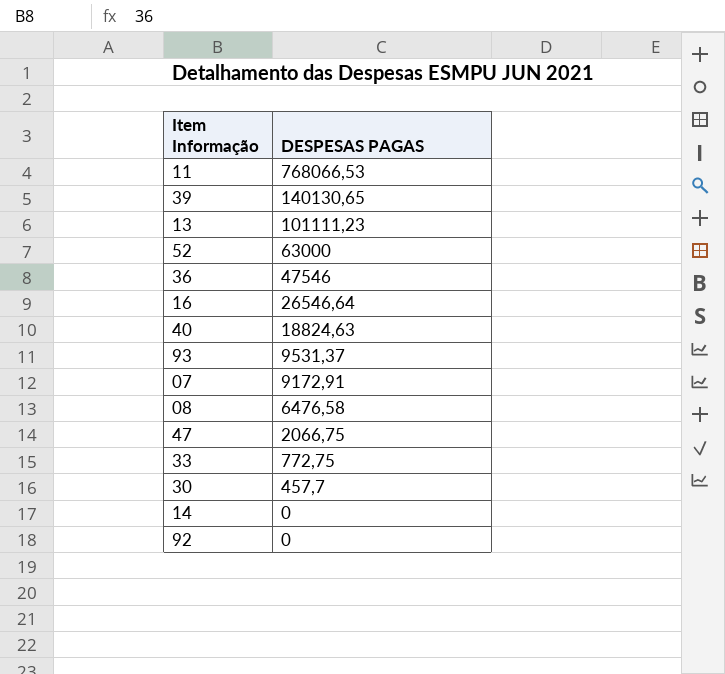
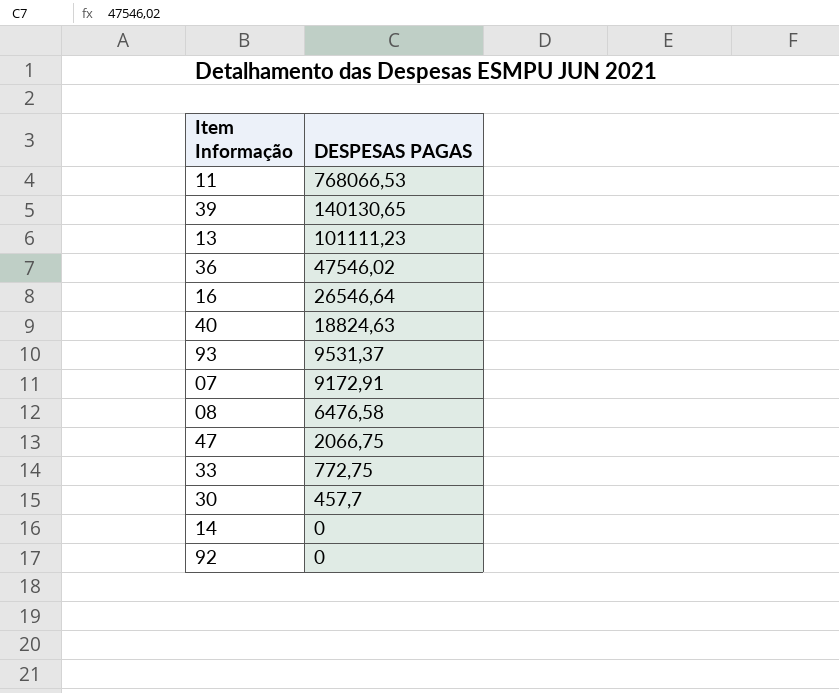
row 52: 63000 -> none
36 | DESPESAS PAGAS: 47546 -> 47546,02

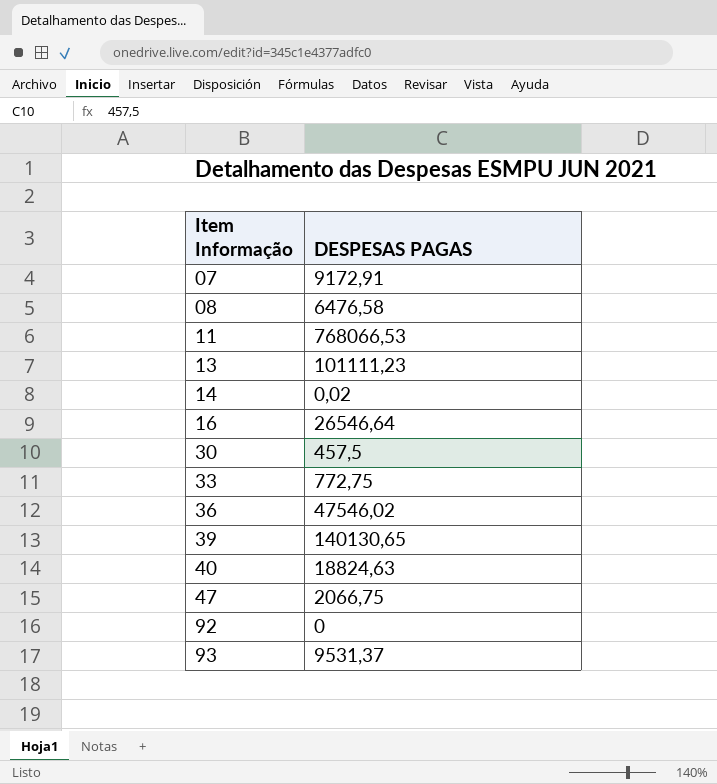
row order: DESPESAS PAGAS descending -> Item Informação ascending
14 | DESPESAS PAGAS: 0 -> 0,02
30 | DESPESAS PAGAS: 457,7 -> 457,5

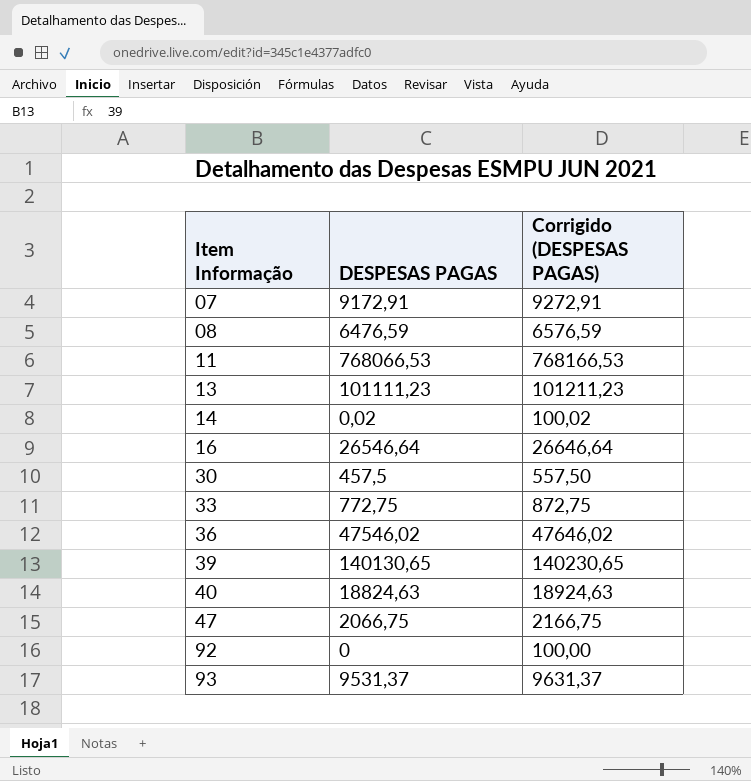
column Corrigido (DESPESAS PAGAS) | formula: none -> [DESPESAS PAGAS] + 100
08 | DESPESAS PAGAS: 6476,58 -> 6476,59

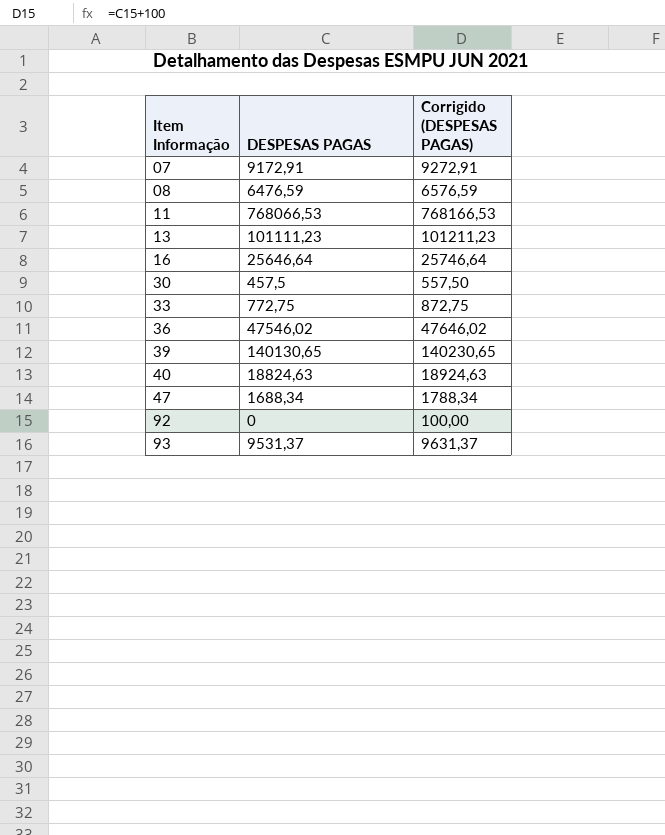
row 14: 0,02 | 100,02 -> none
16 | DESPESAS PAGAS: 26546,64 -> 25646,64
16 | Corrigido (DESPESAS PAGAS): 26646,64 -> 25746,64
47 | DESPESAS PAGAS: 2066,75 -> 1688,34
47 | Corrigido (DESPESAS PAGAS): 2166,75 -> 1788,34

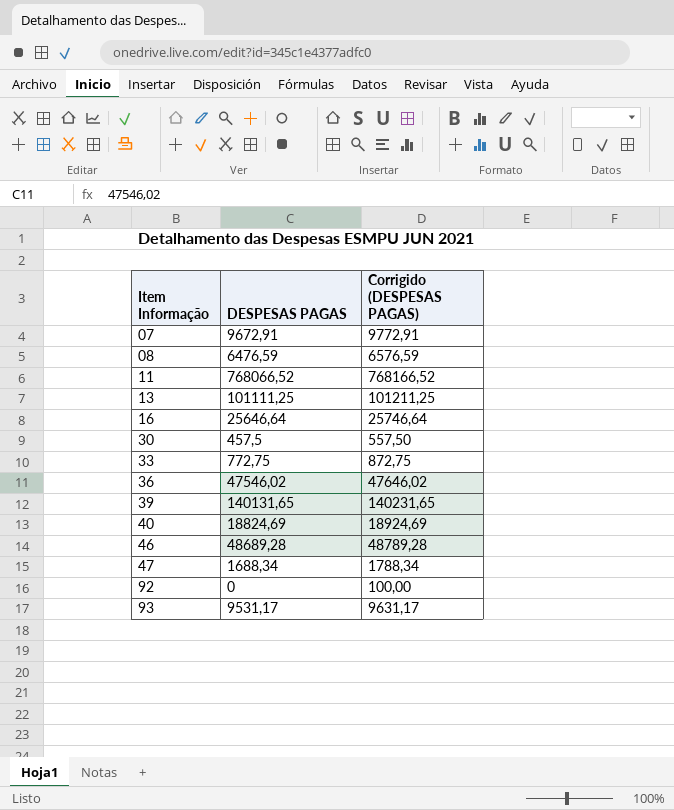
07 | DESPESAS PAGAS: 9172,91 -> 9672,91
07 | Corrigido (DESPESAS PAGAS): 9272,91 -> 9772,91
11 | DESPESAS PAGAS: 768066,53 -> 768066,52
11 | Corrigido (DESPESAS PAGAS): 768166,53 -> 768166,52
13 | DESPESAS PAGAS: 101111,23 -> 101111,25
13 | Corrigido (DESPESAS PAGAS): 101211,23 -> 101211,25
39 | DESPESAS PAGAS: 140130,65 -> 140131,65
39 | Corrigido (DESPESAS PAGAS): 140230,65 -> 140231,65
40 | DESPESAS PAGAS: 18824,63 -> 18824,69
40 | Corrigido (DESPESAS PAGAS): 18924,63 -> 18924,69
row 46: none -> 48689,28 | 48789,28
93 | DESPESAS PAGAS: 9531,37 -> 9531,17
93 | Corrigido (DESPESAS PAGAS): 9631,37 -> 9631,17

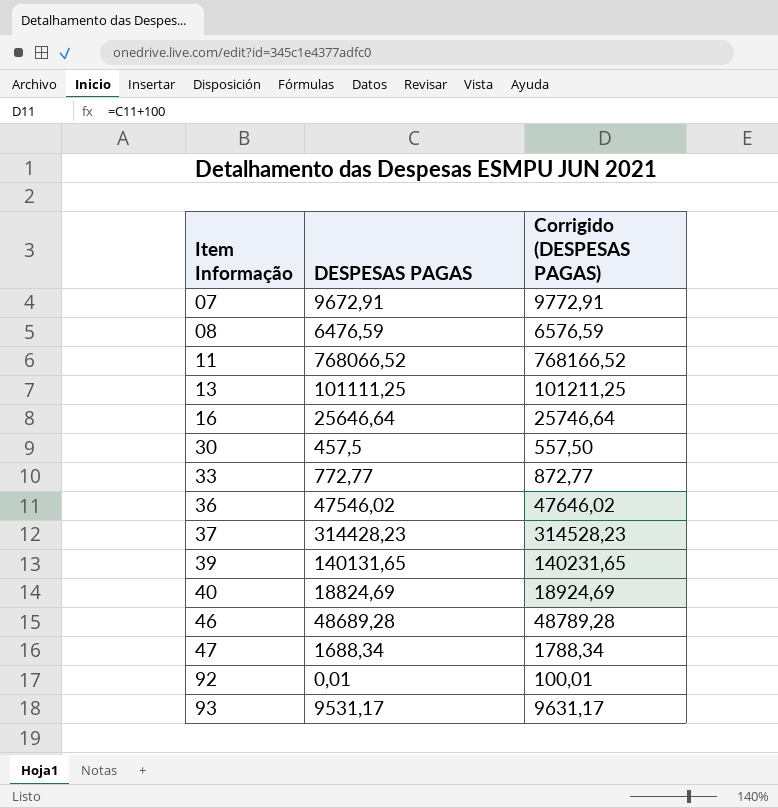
33 | DESPESAS PAGAS: 772,75 -> 772,77
33 | Corrigido (DESPESAS PAGAS): 872,75 -> 872,77
row 37: none -> 314428,23 | 314528,23
92 | DESPESAS PAGAS: 0 -> 0,01
92 | Corrigido (DESPESAS PAGAS): 100,00 -> 100,01

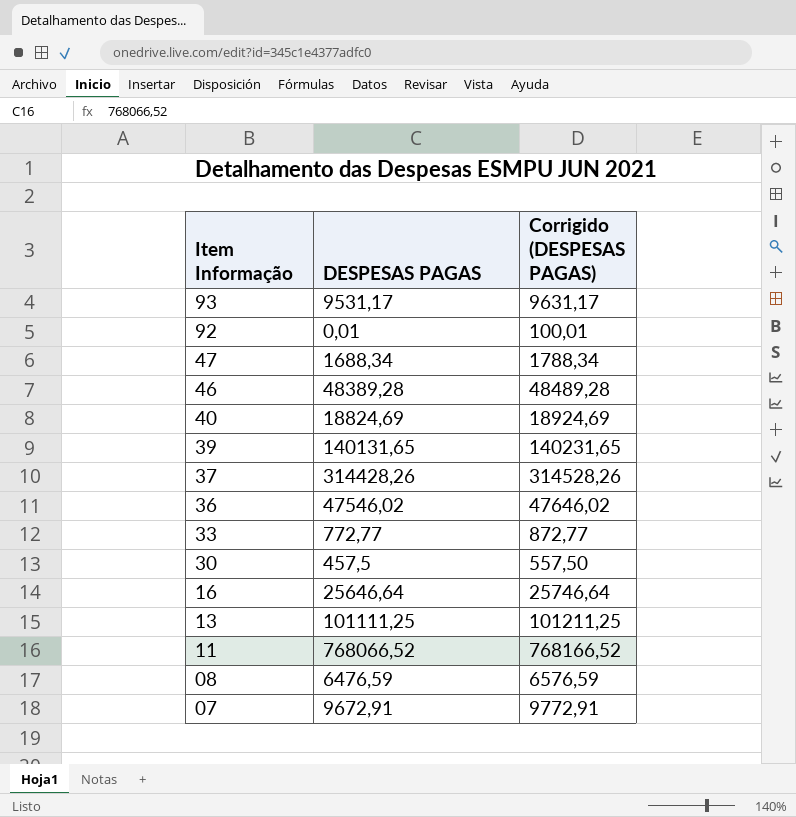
row order: Item Informação ascending -> Item Informação descending
46 | DESPESAS PAGAS: 48689,28 -> 48389,28
46 | Corrigido (DESPESAS PAGAS): 48789,28 -> 48489,28
37 | DESPESAS PAGAS: 314428,23 -> 314428,26
37 | Corrigido (DESPESAS PAGAS): 314528,23 -> 314528,26

